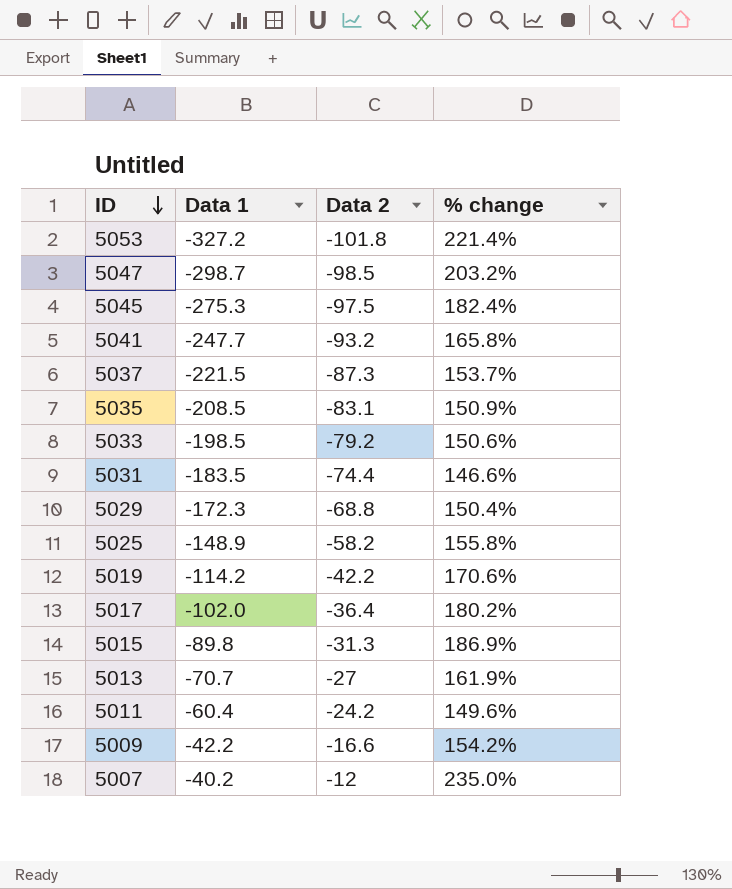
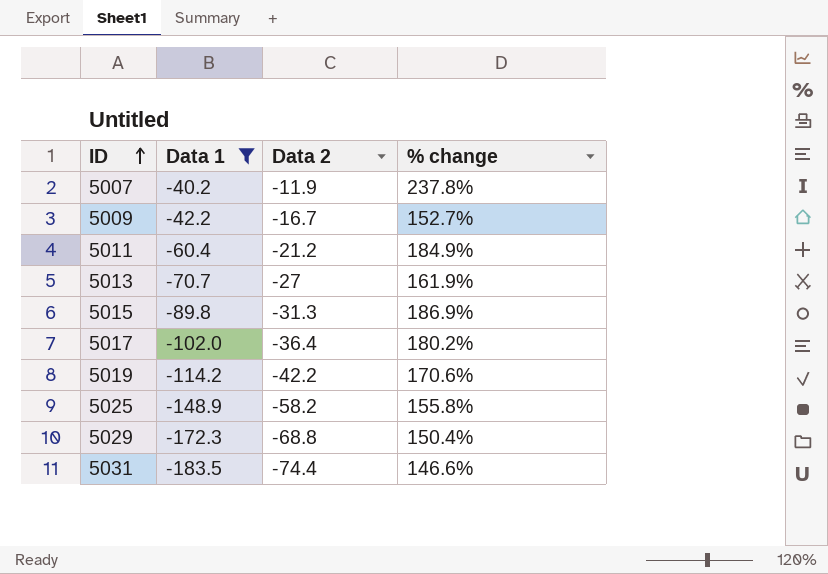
filter: none -> Data 1 >= -183.5
row order: ID descending -> ID ascending
5007 | Data 2: -12 -> -11.9
5007 | % change: 235.0% -> 237.8%
5009 | Data 2: -16.6 -> -16.7
5009 | % change: 154.2% -> 152.7%
5011 | Data 2: -24.2 -> -21.2
5011 | % change: 149.6% -> 184.9%

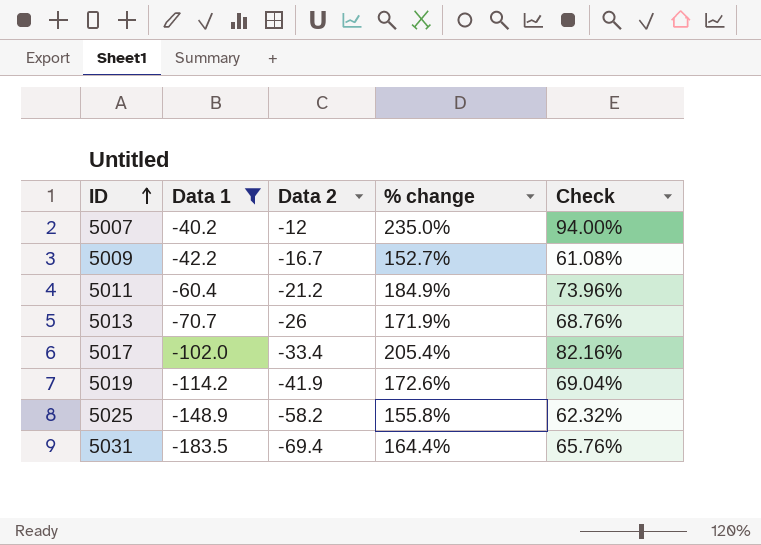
column Check | formula: none -> [% change] * 0.4
row 5015: -89.8 | -31.3 | 186.9% -> none
row 5029: -172.3 | -68.8 | 150.4% -> none
5007 | Data 2: -11.9 -> -12
5007 | % change: 237.8% -> 235.0%
5013 | Data 2: -27 -> -26
5013 | % change: 161.9% -> 171.9%
5017 | Data 2: -36.4 -> -33.4
5017 | % change: 180.2% -> 205.4%
5019 | Data 2: -42.2 -> -41.9
5019 | % change: 170.6% -> 172.6%
5031 | Data 2: -74.4 -> -69.4
5031 | % change: 146.6% -> 164.4%

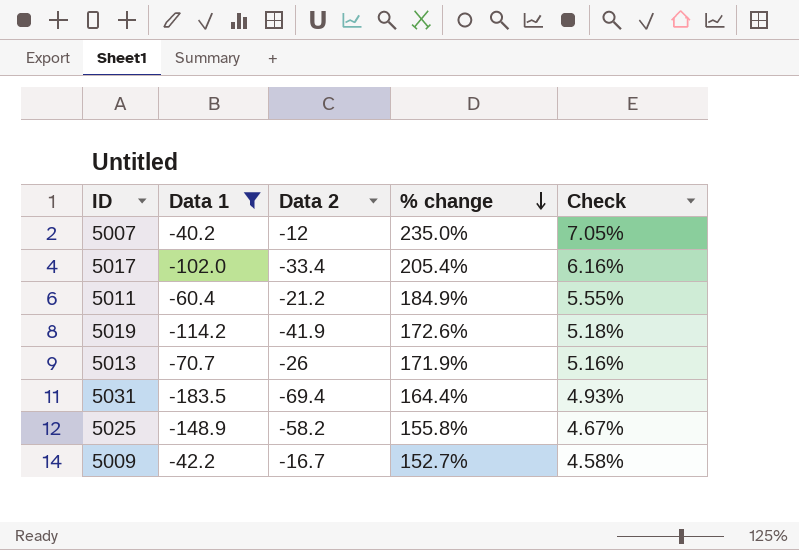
row order: ID ascending -> % change descending
column Check | formula: [% change] * 0.4 -> [% change] * 0.03

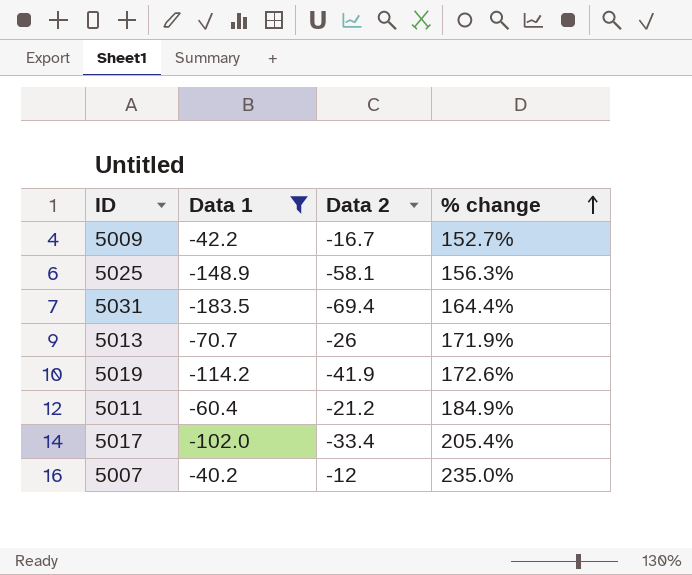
row order: % change descending -> % change ascending
column Check | formula: [% change] * 0.03 -> none
5025 | Data 2: -58.2 -> -58.1
5025 | % change: 155.8% -> 156.3%

